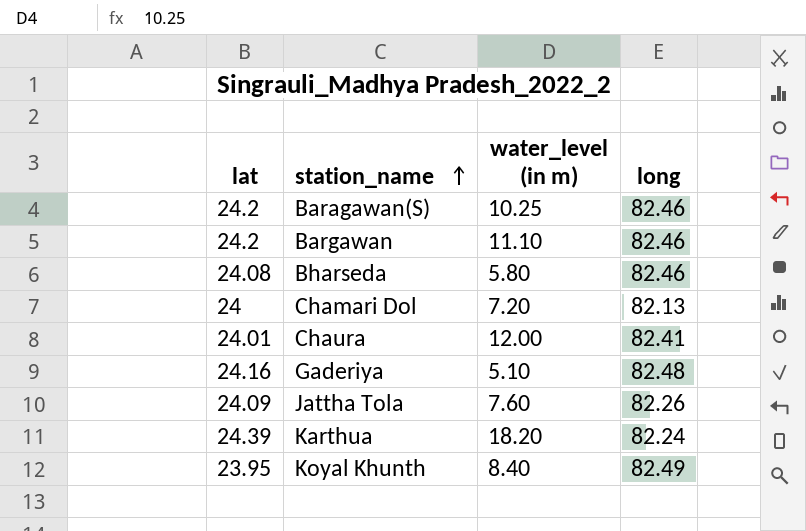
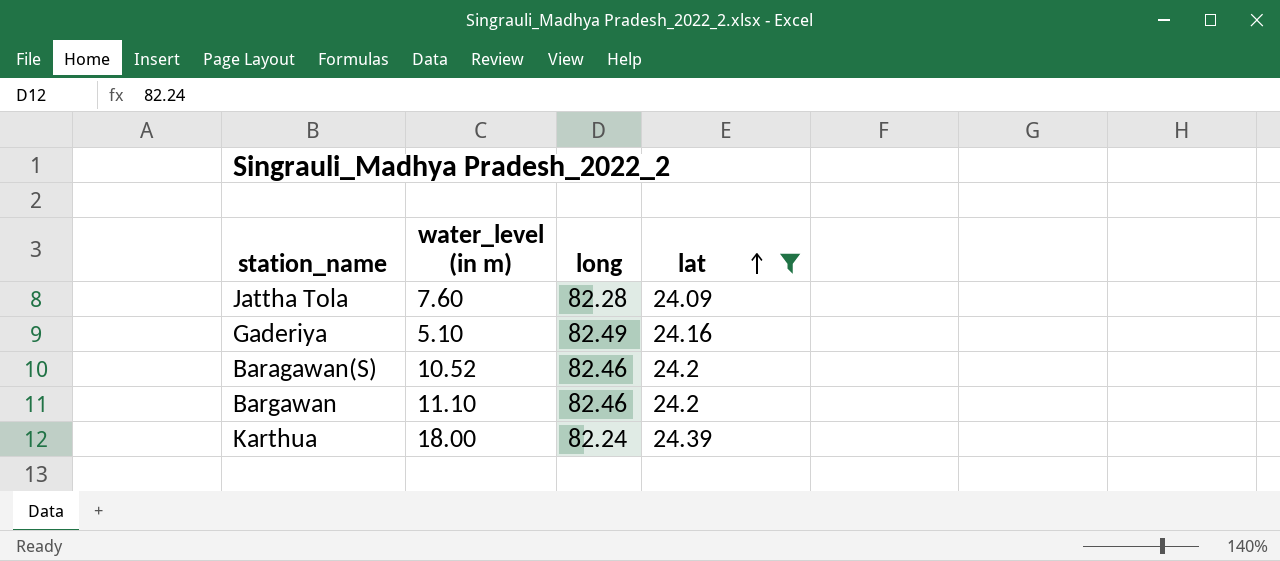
filter: none -> lat >= 24.09
row order: station_name ascending -> lat ascending
column lat | position: 1 -> 4
Jattha Tola | long: 82.26 -> 82.28
Gaderiya | long: 82.48 -> 82.49
Baragawan(S) | water_level (in m): 10.25 -> 10.52
Karthua | water_level (in m): 18.20 -> 18.00

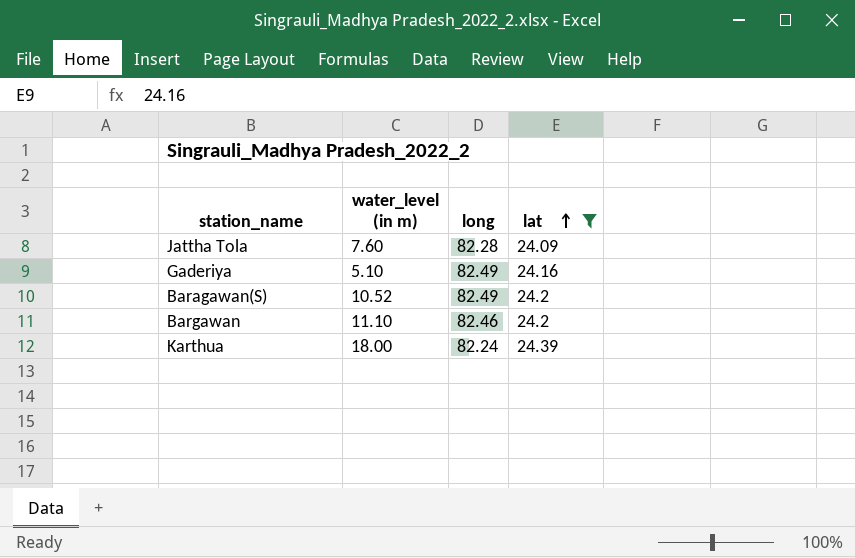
Baragawan(S) | long: 82.46 -> 82.49

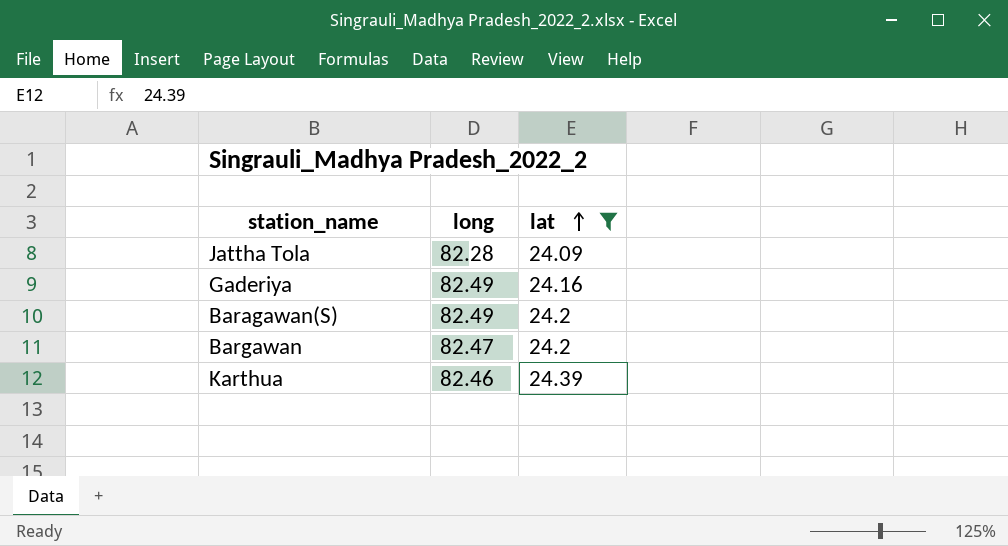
column water_level (in m) | position: 2 -> none
Bargawan | long: 82.46 -> 82.47
Karthua | long: 82.24 -> 82.46

